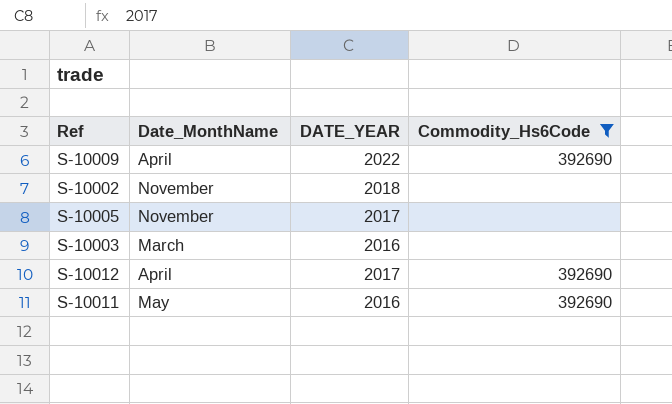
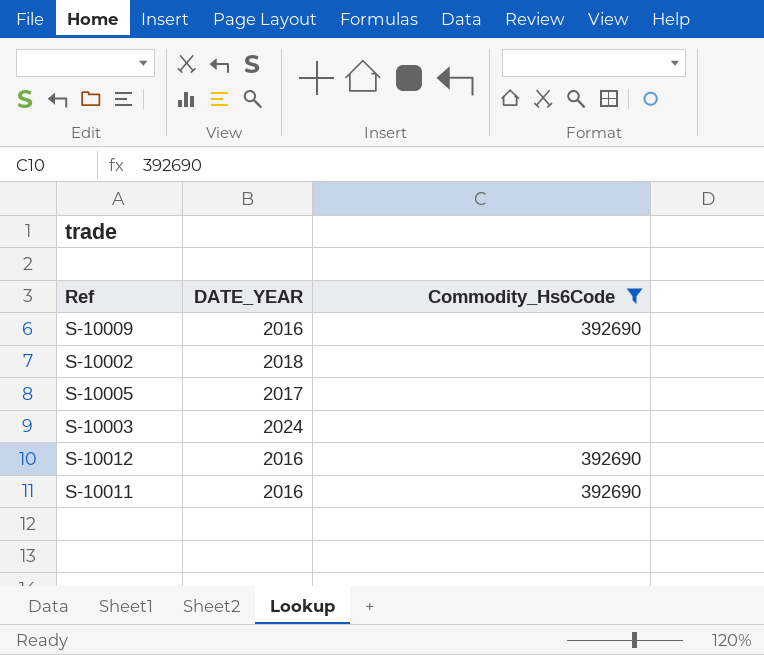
column Date_MonthName | position: 2 -> none
S-10009 | DATE_YEAR: 2022 -> 2016
S-10003 | DATE_YEAR: 2016 -> 2024
S-10012 | DATE_YEAR: 2017 -> 2016

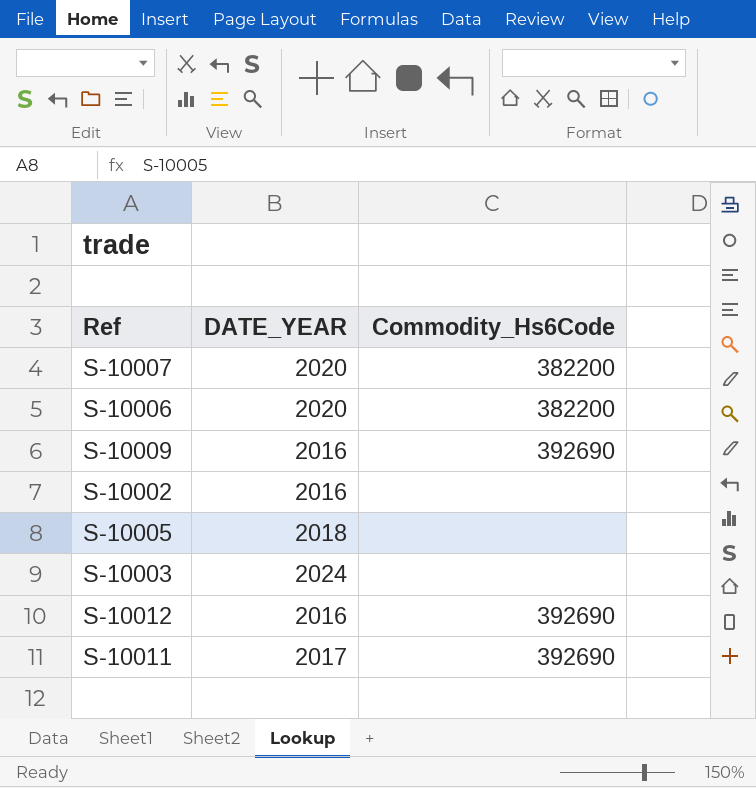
filter: Commodity_Hs6Code != 382200 -> none
S-10002 | DATE_YEAR: 2018 -> 2016
S-10005 | DATE_YEAR: 2017 -> 2018
S-10011 | DATE_YEAR: 2016 -> 2017

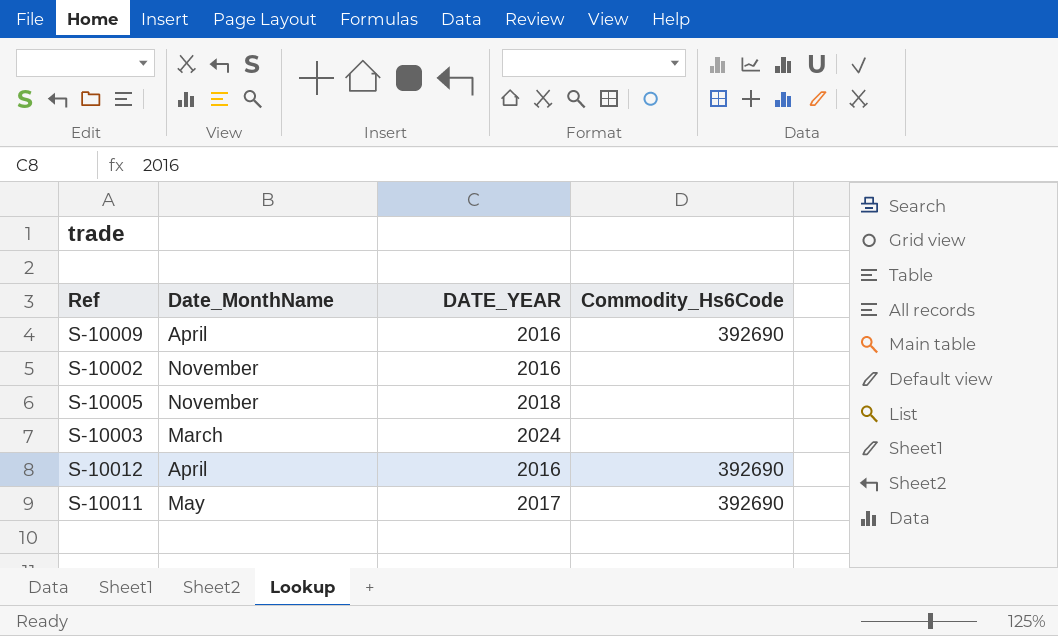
column Date_MonthName | position: none -> 2
row S-10007: 2020 | 382200 -> none
row S-10006: 2020 | 382200 -> none

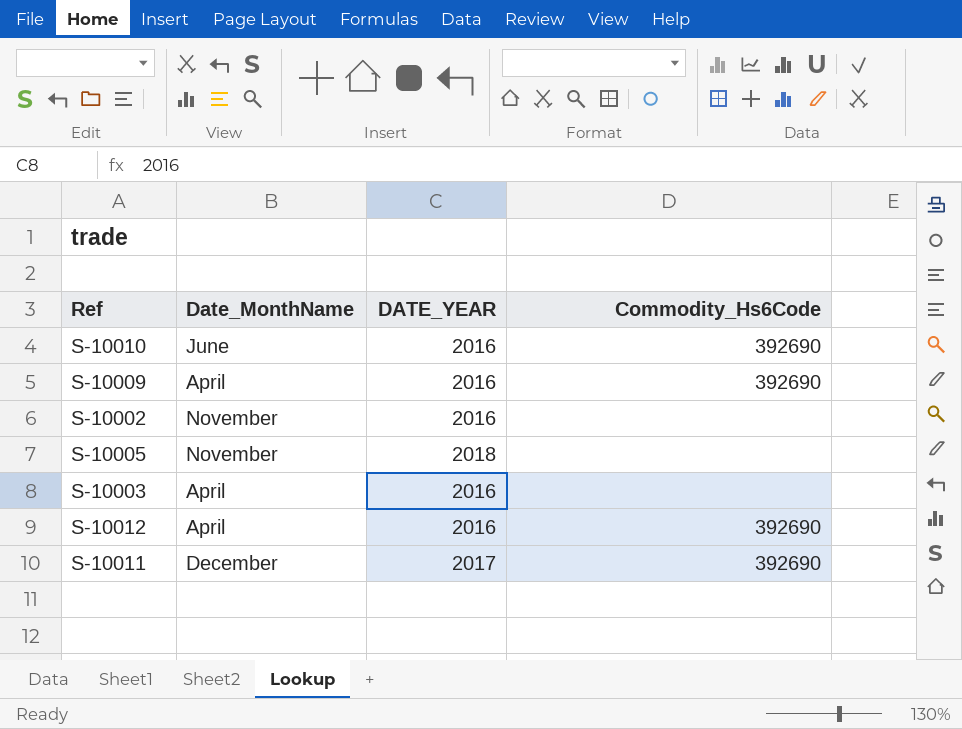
row S-10010: none -> June | 2016 | 392690
S-10003 | Date_MonthName: March -> April
S-10003 | DATE_YEAR: 2024 -> 2016
S-10011 | Date_MonthName: May -> December

